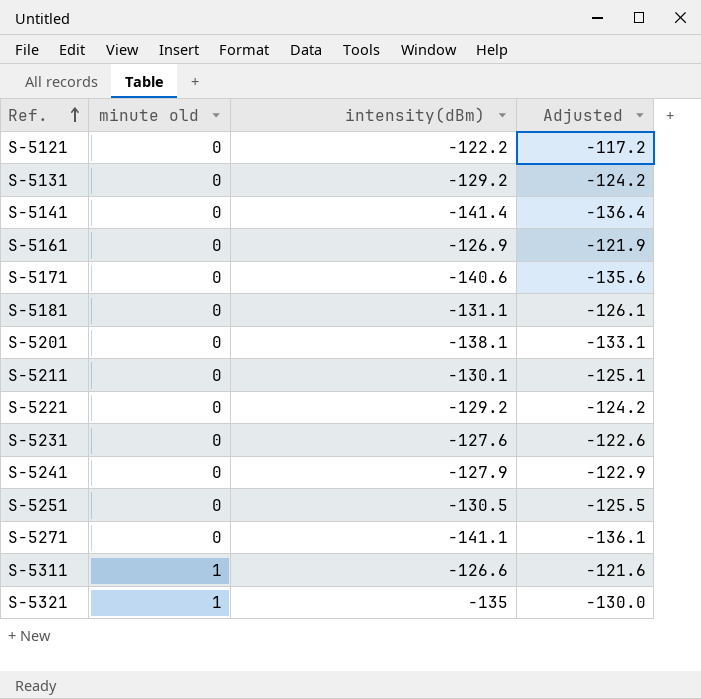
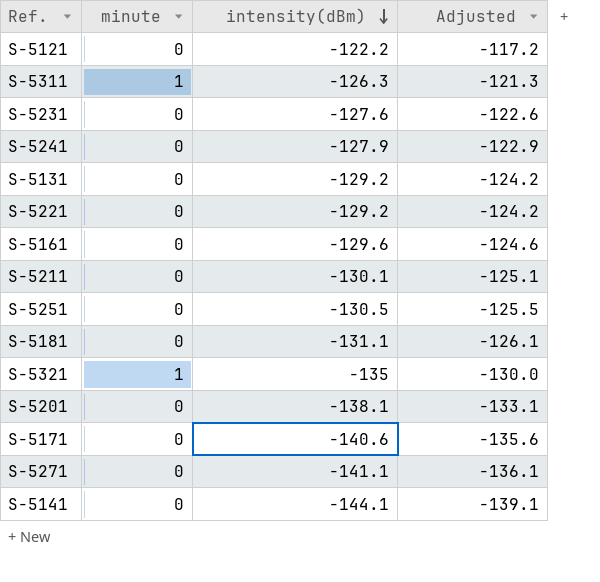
row order: Ref. ascending -> intensity(dBm) descending
column name: minute old -> minute
S-5311 | intensity(dBm): -126.6 -> -126.3
S-5311 | Adjusted: -121.6 -> -121.3
S-5161 | intensity(dBm): -126.9 -> -129.6
S-5161 | Adjusted: -121.9 -> -124.6
S-5141 | intensity(dBm): -141.4 -> -144.1
S-5141 | Adjusted: -136.4 -> -139.1

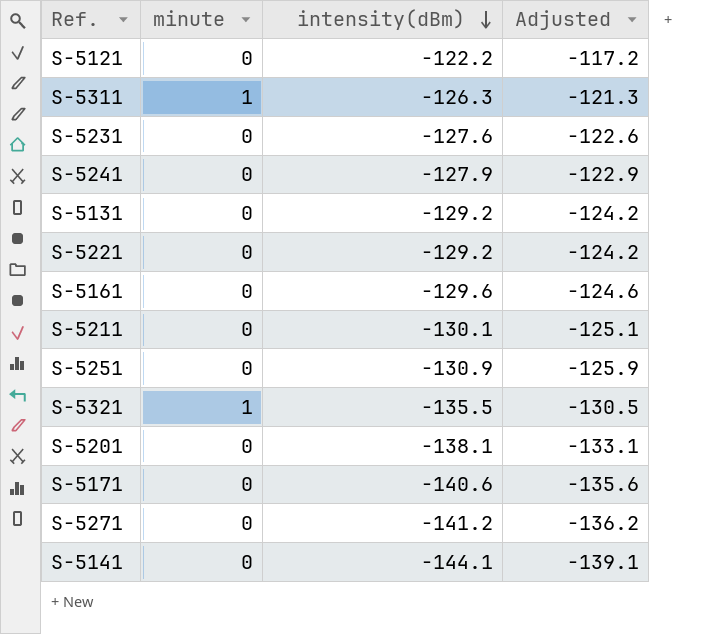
row S-5181: 0 | -131.1 | -126.1 -> none
S-5251 | intensity(dBm): -130.5 -> -130.9
S-5251 | Adjusted: -125.5 -> -125.9
S-5321 | intensity(dBm): -135 -> -135.5
S-5321 | Adjusted: -130.0 -> -130.5
S-5271 | intensity(dBm): -141.1 -> -141.2
S-5271 | Adjusted: -136.1 -> -136.2

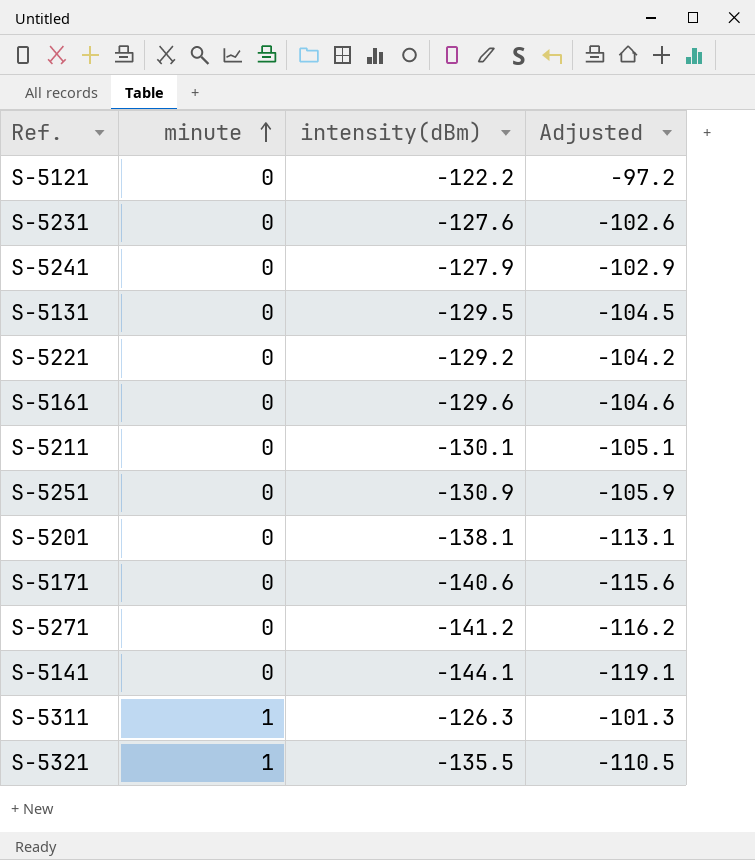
row order: intensity(dBm) descending -> minute ascending
column Adjusted | formula: [intensity(dBm)] + 5 -> [intensity(dBm)] + 25
S-5131 | intensity(dBm): -129.2 -> -129.5

